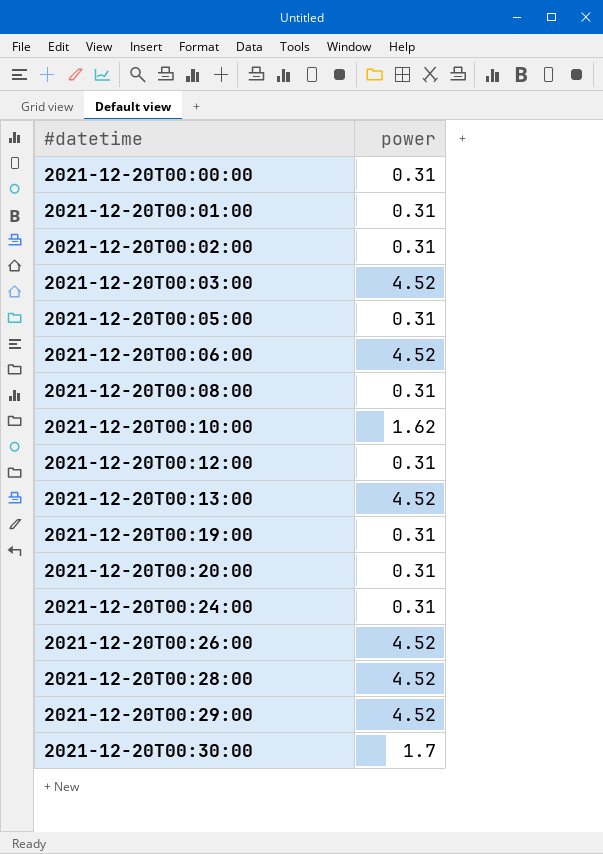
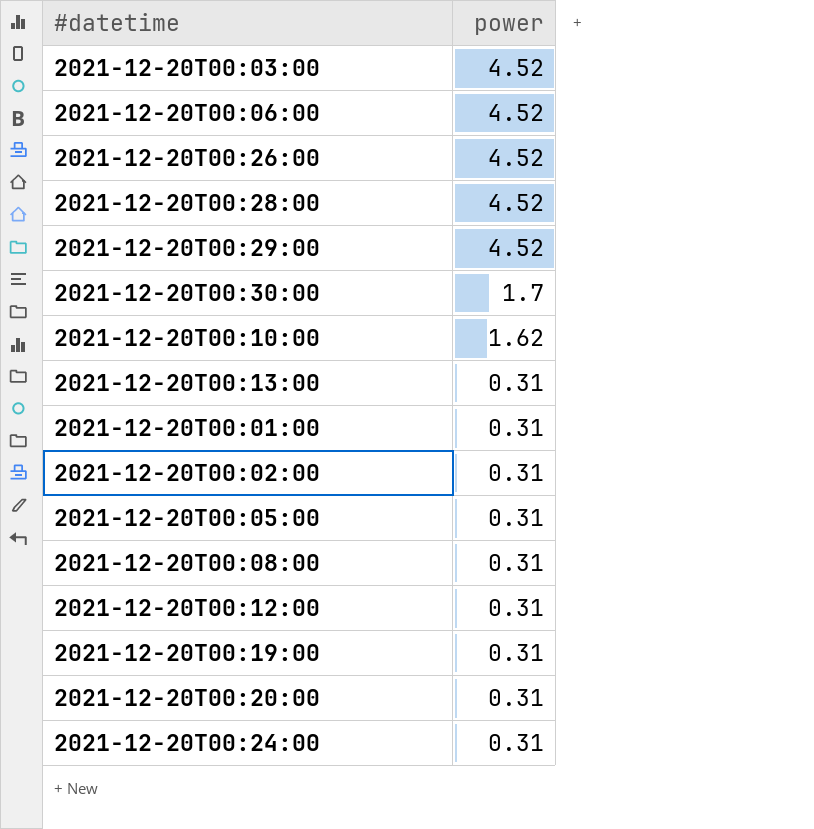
row order: #datetime ascending -> power descending
row 2021-12-20T00:00:00: 0.31 -> none
2021-12-20T00:13:00 | power: 4.52 -> 0.31

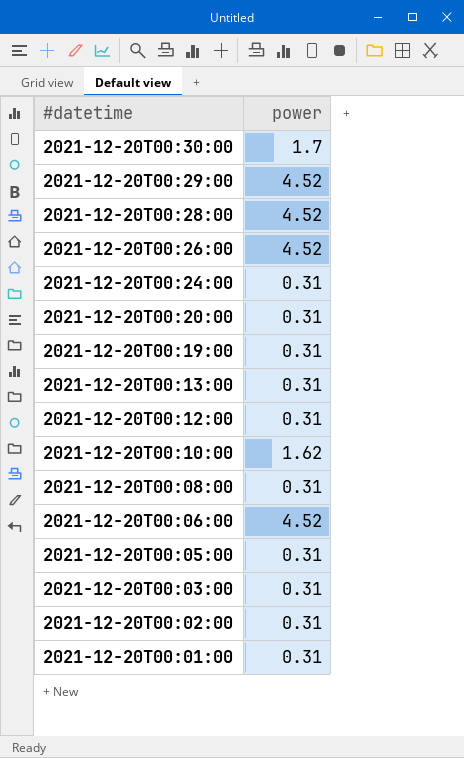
row order: power descending -> #datetime descending
2021-12-20T00:03:00 | power: 4.52 -> 0.31

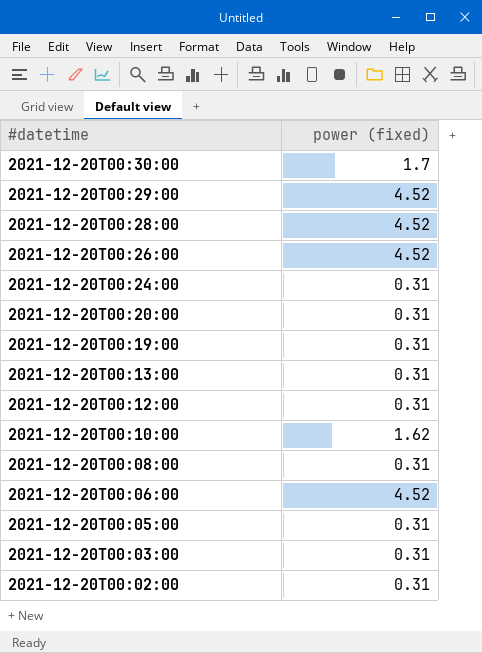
column name: power -> power (fixed)
row 2021-12-20T00:01:00: 0.31 -> none

